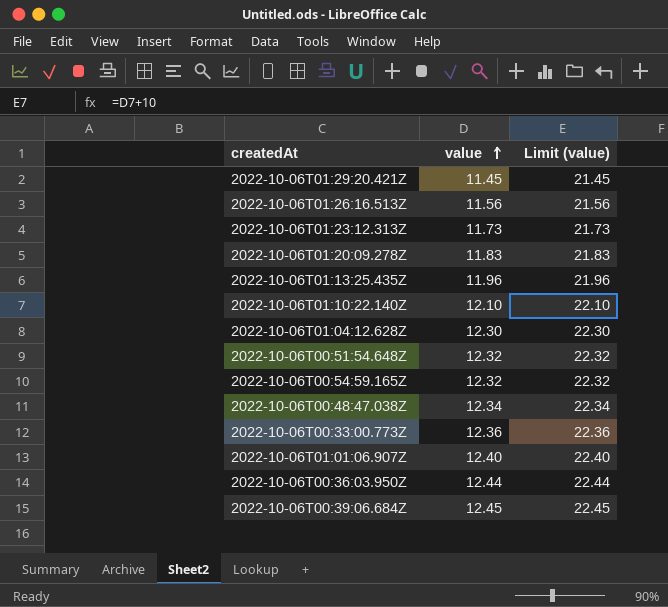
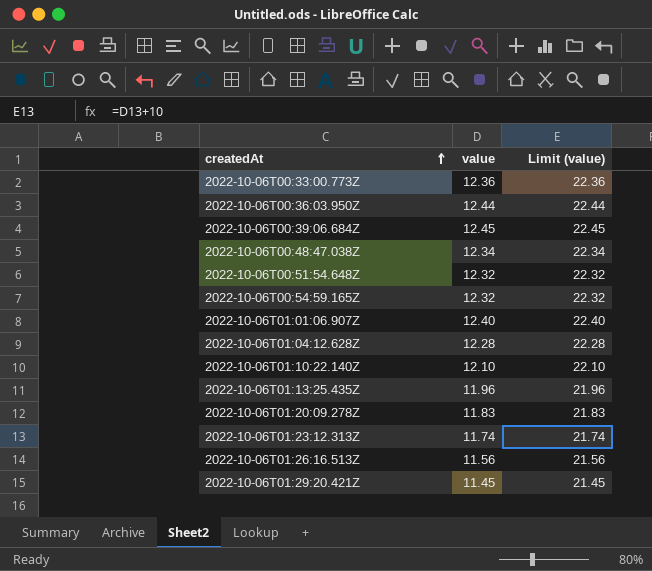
row order: value ascending -> createdAt ascending
2022-10-06T01:04:12.628Z | value: 12.30 -> 12.28
2022-10-06T01:04:12.628Z | Limit (value): 22.30 -> 22.28
2022-10-06T01:23:12.313Z | value: 11.73 -> 11.74
2022-10-06T01:23:12.313Z | Limit (value): 21.73 -> 21.74

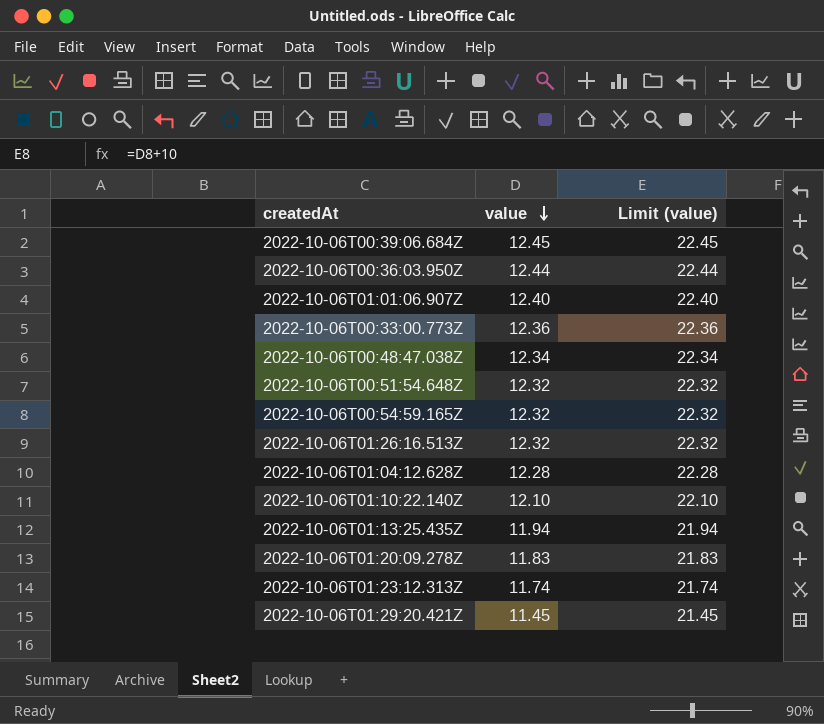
row order: createdAt ascending -> value descending
2022-10-06T01:26:16.513Z | value: 11.56 -> 12.32
2022-10-06T01:26:16.513Z | Limit (value): 21.56 -> 22.32
2022-10-06T01:13:25.435Z | value: 11.96 -> 11.94
2022-10-06T01:13:25.435Z | Limit (value): 21.96 -> 21.94

